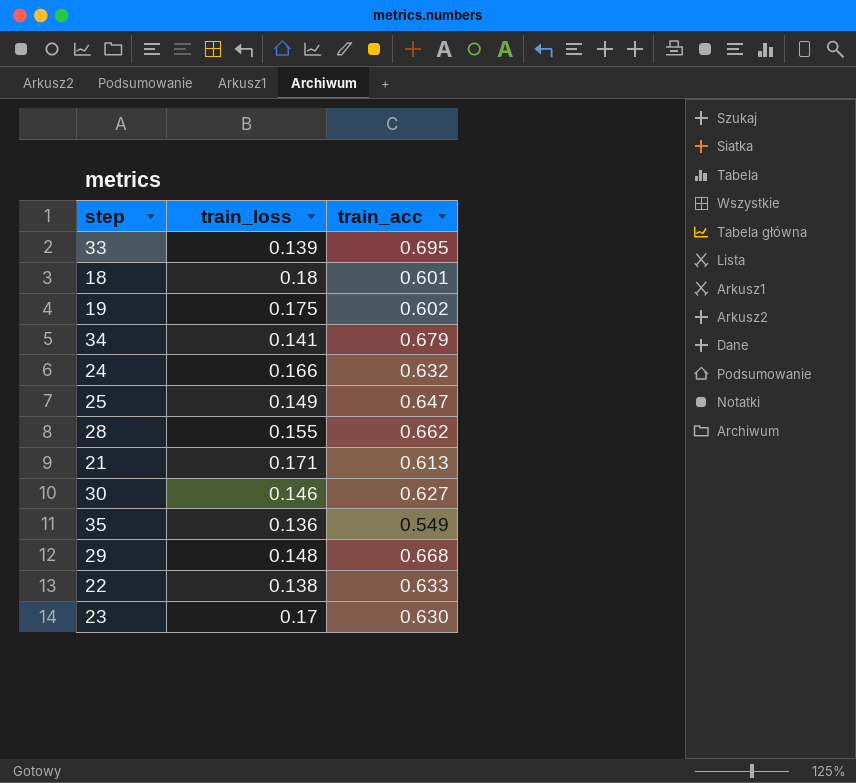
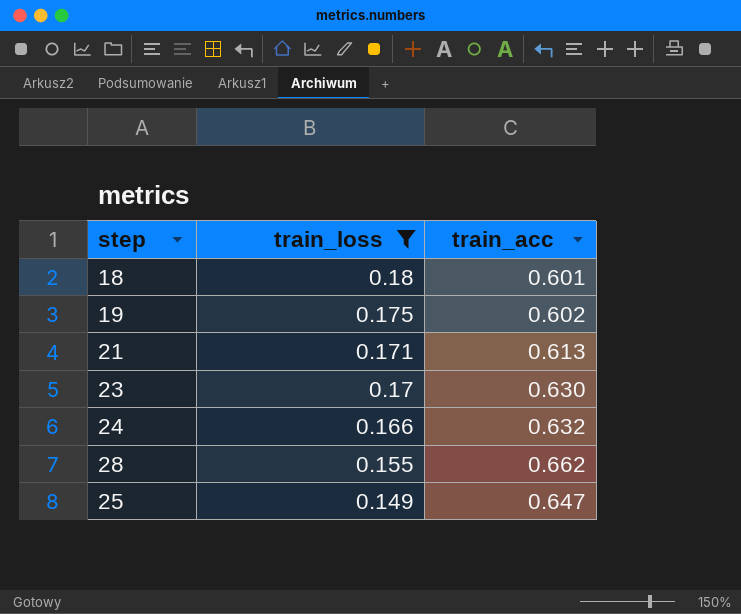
filter: none -> train_loss >= 0.149
row order: none -> train_loss descending

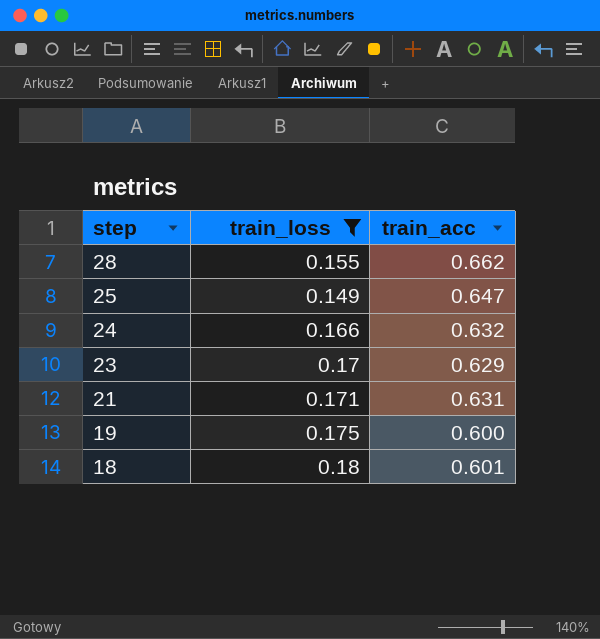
row order: train_loss descending -> step descending
23 | train_acc: 0.630 -> 0.629
21 | train_acc: 0.613 -> 0.631
19 | train_acc: 0.602 -> 0.600

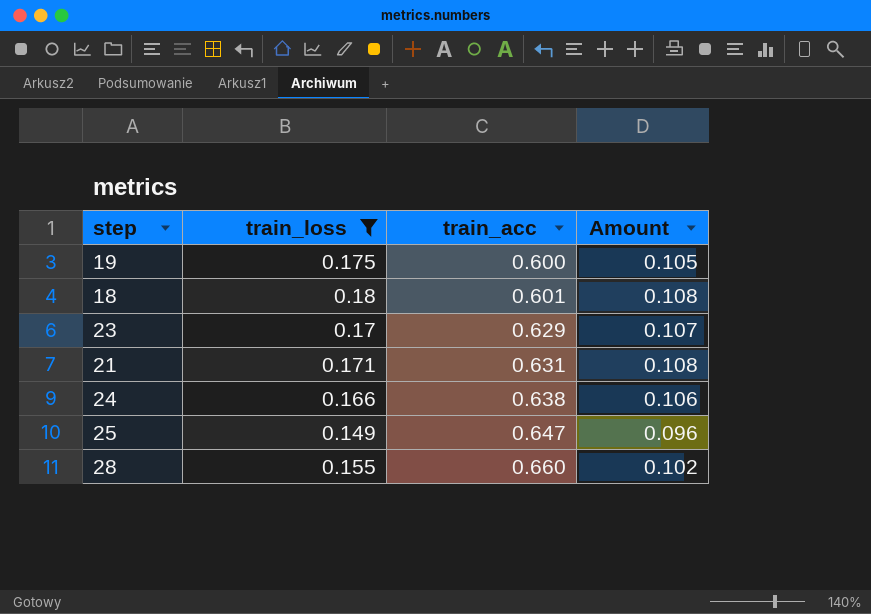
row order: step descending -> train_acc ascending
column Amount | formula: none -> [train_loss] * [train_acc]
24 | train_acc: 0.632 -> 0.638
28 | train_acc: 0.662 -> 0.660

